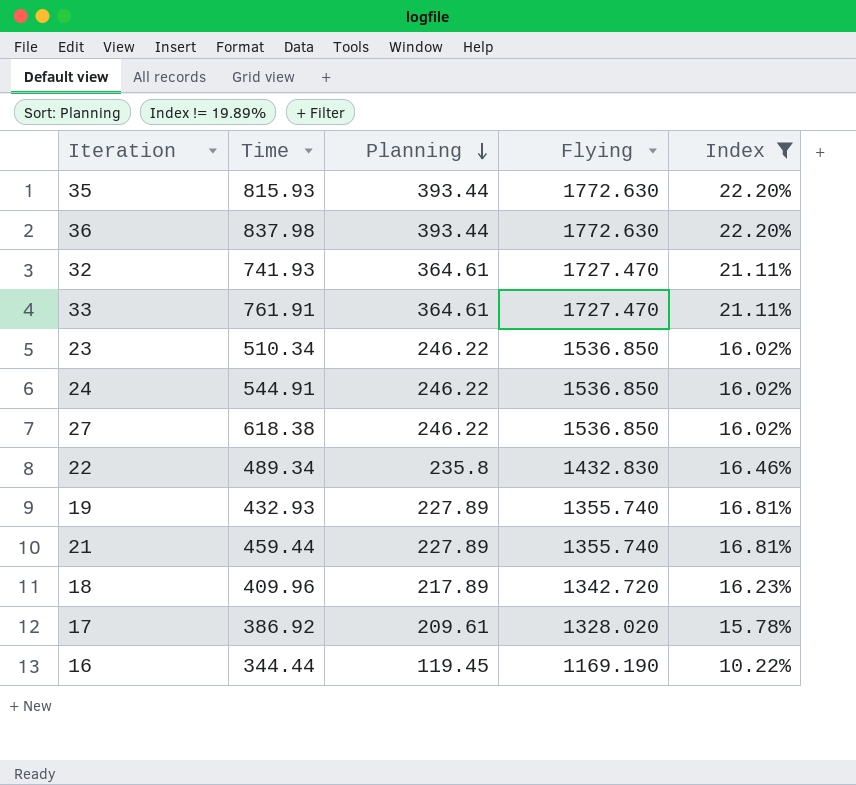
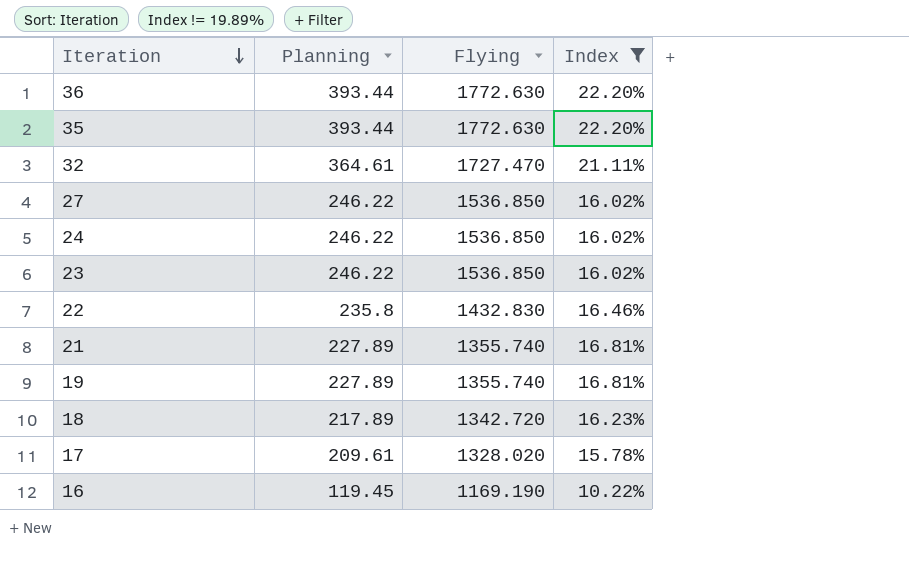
row order: Planning descending -> Iteration descending
column Time | position: 2 -> none
row 33: 761.91 | 364.61 | 1727.470 | 21.11% -> none

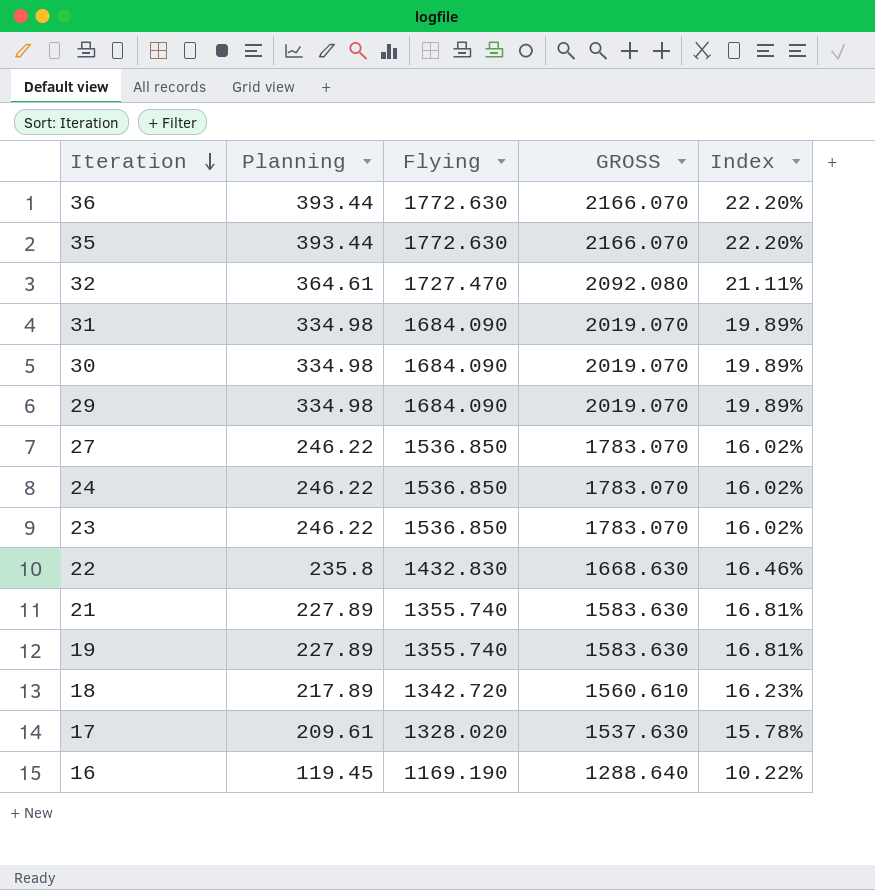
filter: Index != 19.89% -> none
column GROSS | formula: none -> [Planning] + [Flying]

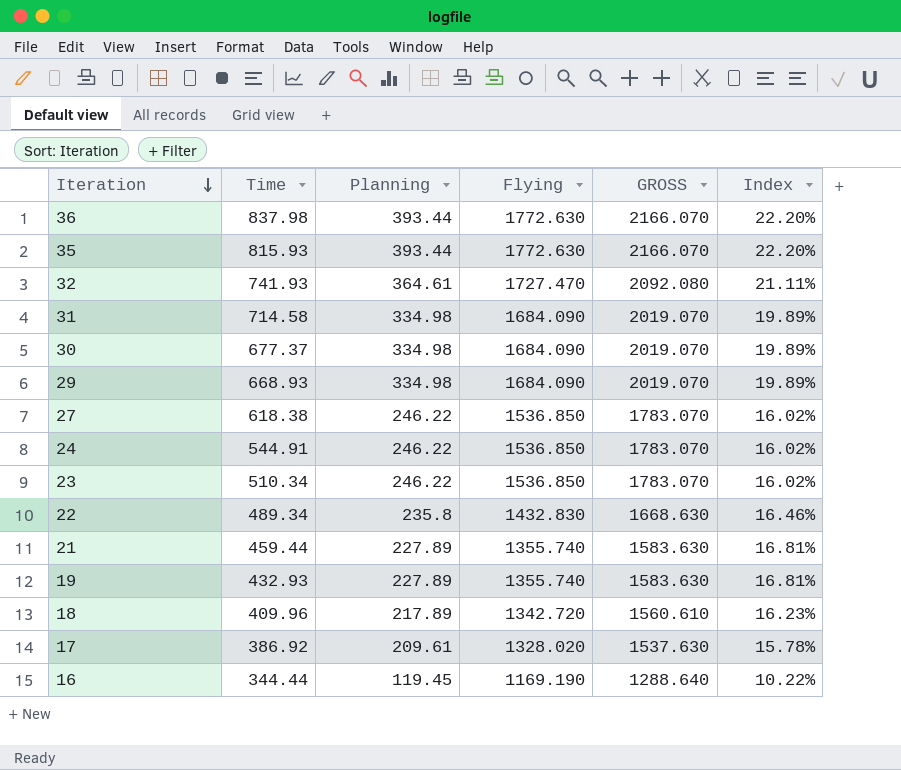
column Time | position: none -> 2

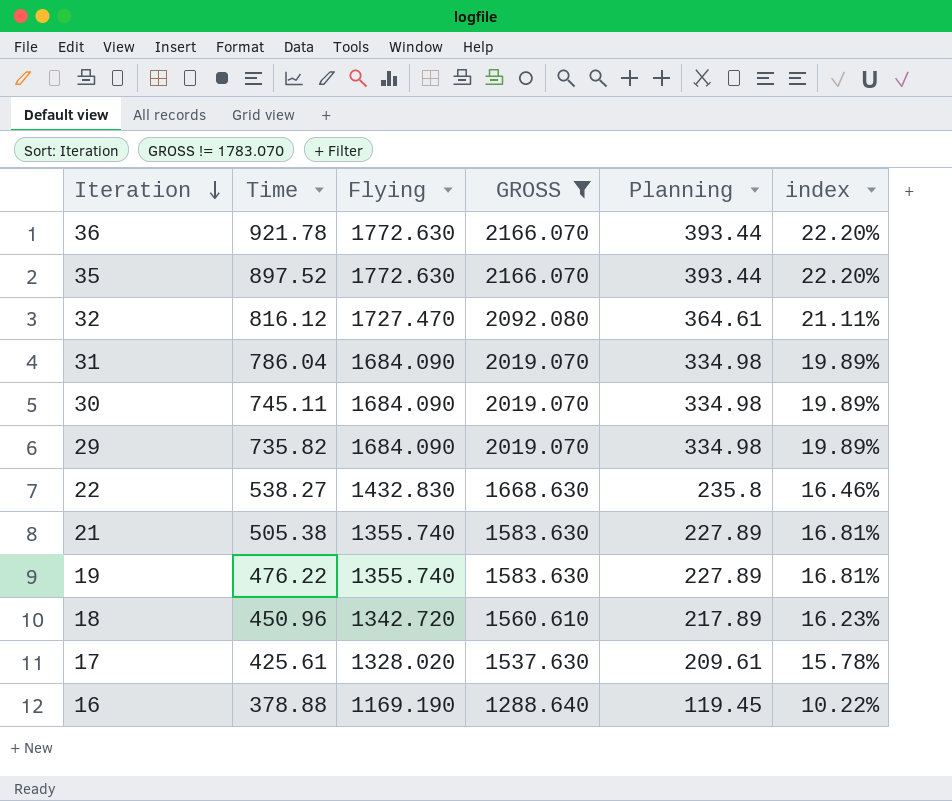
filter: none -> GROSS != 1783.070
column Planning | position: 3 -> 5
column name: Index -> index
36 | Time: 837.98 -> 921.78
35 | Time: 815.93 -> 897.52
32 | Time: 741.93 -> 816.12
31 | Time: 714.58 -> 786.04
30 | Time: 677.37 -> 745.11
29 | Time: 668.93 -> 735.82
22 | Time: 489.34 -> 538.27
21 | Time: 459.44 -> 505.38
19 | Time: 432.93 -> 476.22
18 | Time: 409.96 -> 450.96
17 | Time: 386.92 -> 425.61
16 | Time: 344.44 -> 378.88

